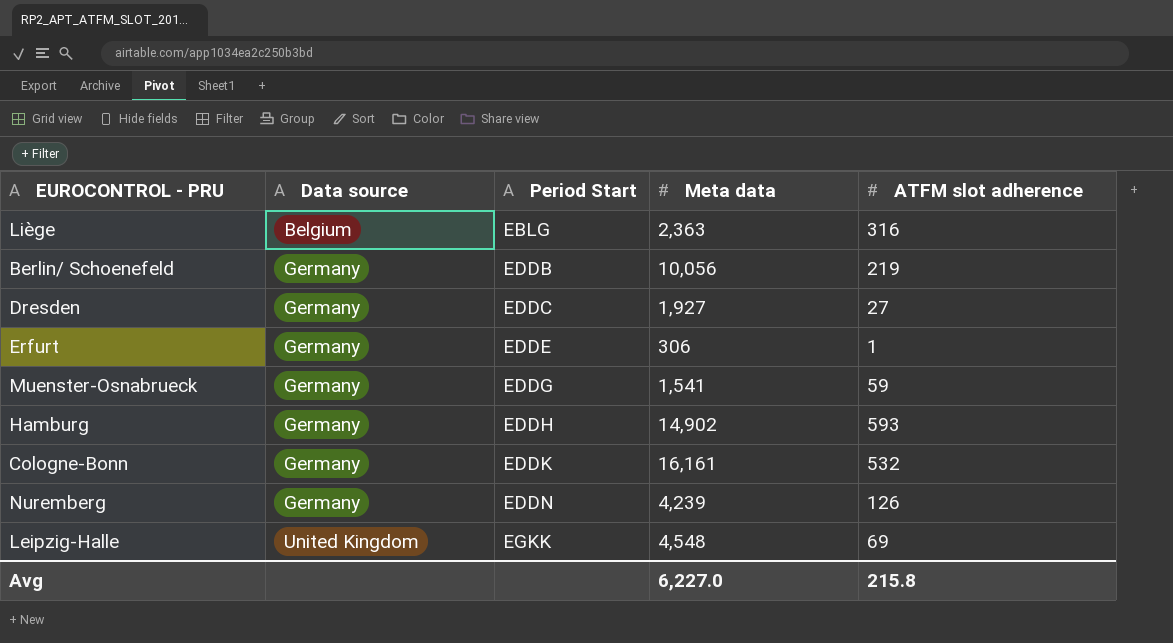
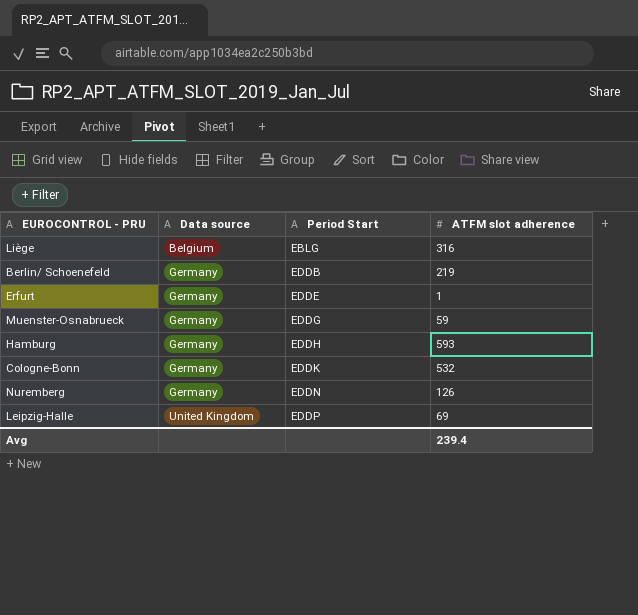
column Meta data | position: 4 -> none
row Dresden: Germany | EDDC | 1,927 | 27 -> none
Leipzig-Halle | Period Start: EGKK -> EDDP
Avg | ATFM slot adherence: 215.8 -> 239.4

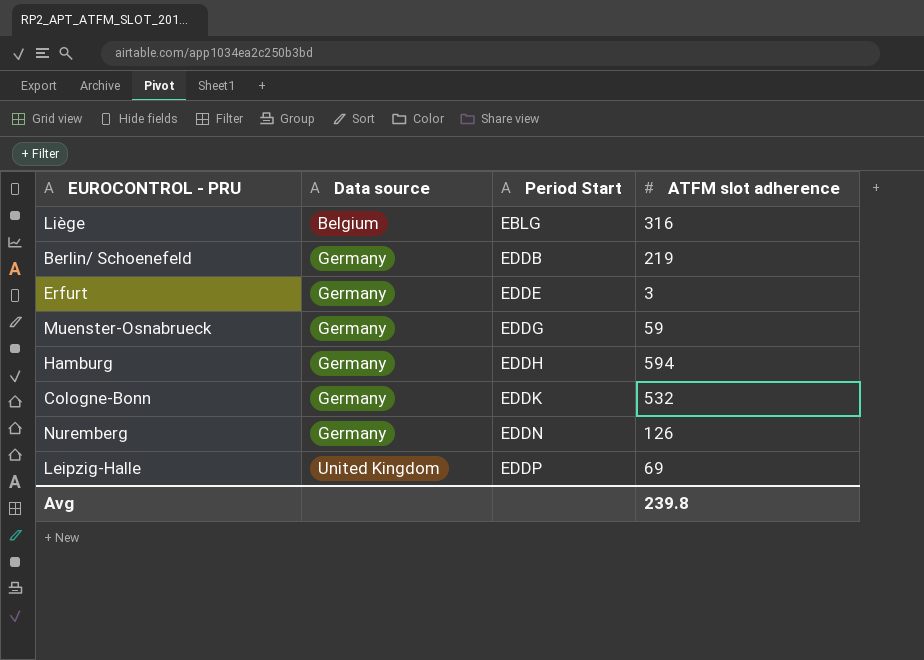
Erfurt | ATFM slot adherence: 1 -> 3
Hamburg | ATFM slot adherence: 593 -> 594
Avg | ATFM slot adherence: 239.4 -> 239.8

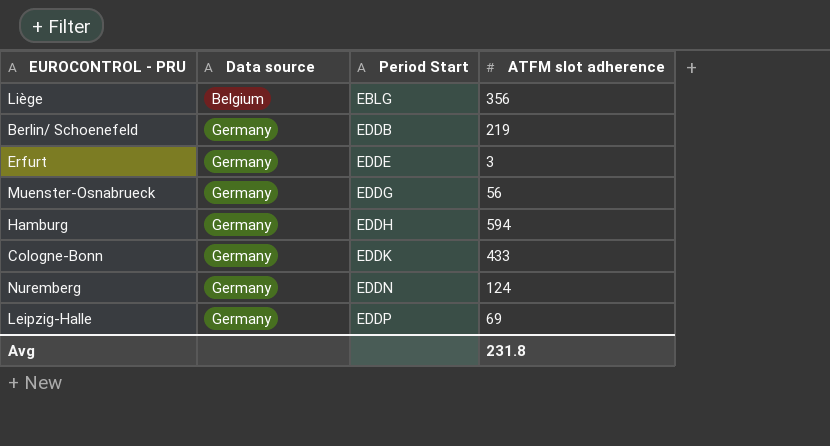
Liège | ATFM slot adherence: 316 -> 356
Muenster-Osnabrueck | ATFM slot adherence: 59 -> 56
Cologne-Bonn | ATFM slot adherence: 532 -> 433
Nuremberg | ATFM slot adherence: 126 -> 124
Leipzig-Halle | Data source: United Kingdom -> Germany
Avg | ATFM slot adherence: 239.8 -> 231.8

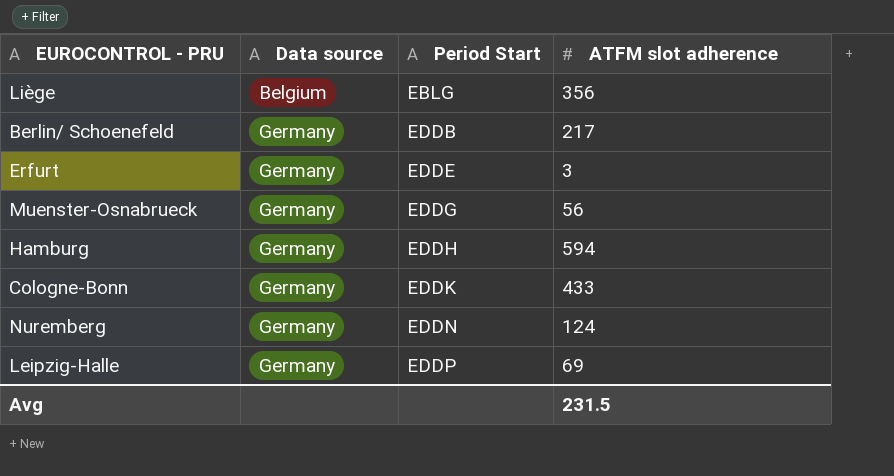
Berlin/ Schoenefeld | ATFM slot adherence: 219 -> 217
Avg | ATFM slot adherence: 231.8 -> 231.5

